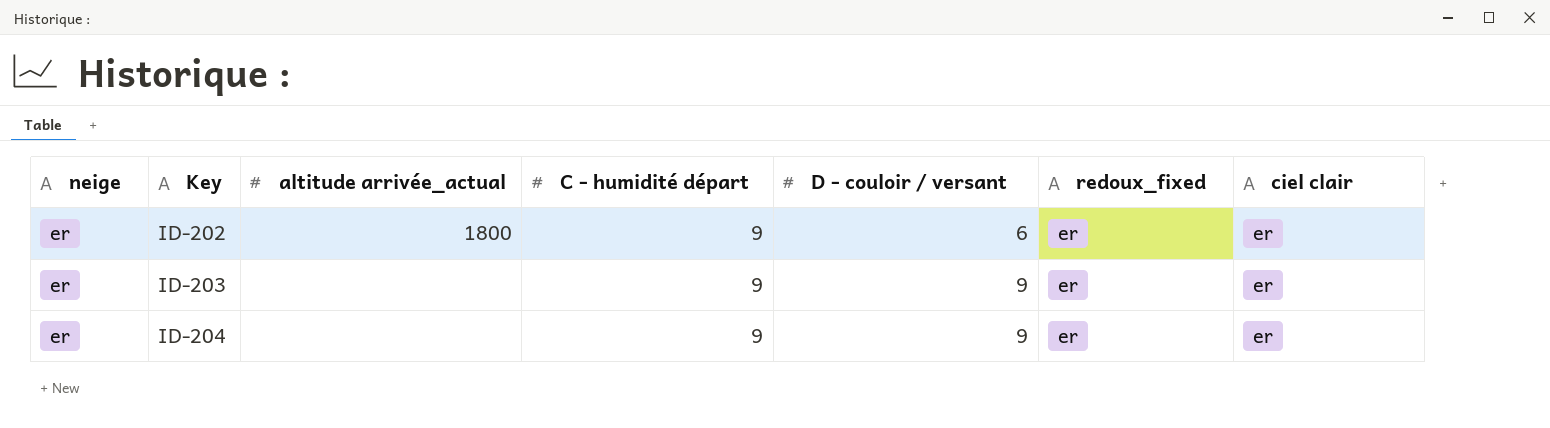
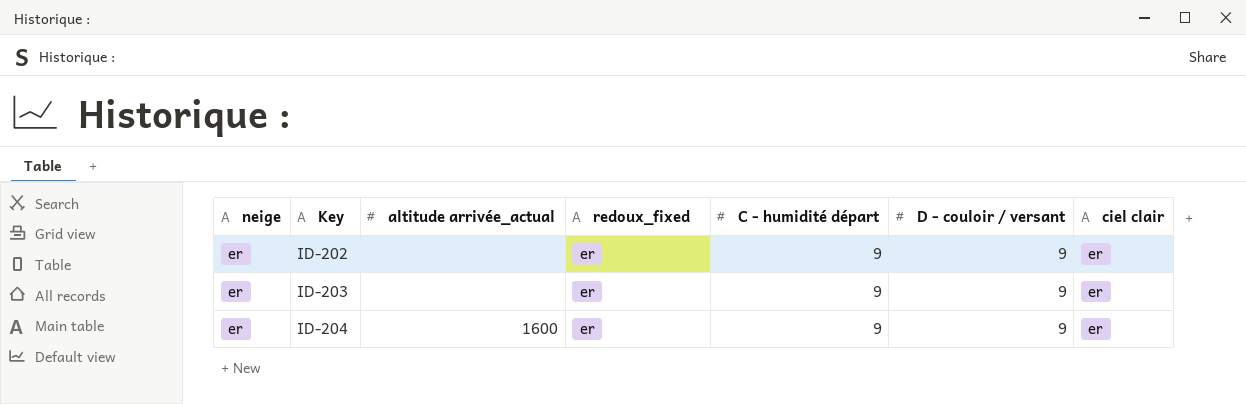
column redoux_fixed | position: 6 -> 4
ID-202 | altitude arrivée_actual: 1800 -> none
ID-202 | D - couloir / versant: 6 -> 9
ID-204 | altitude arrivée_actual: none -> 1600

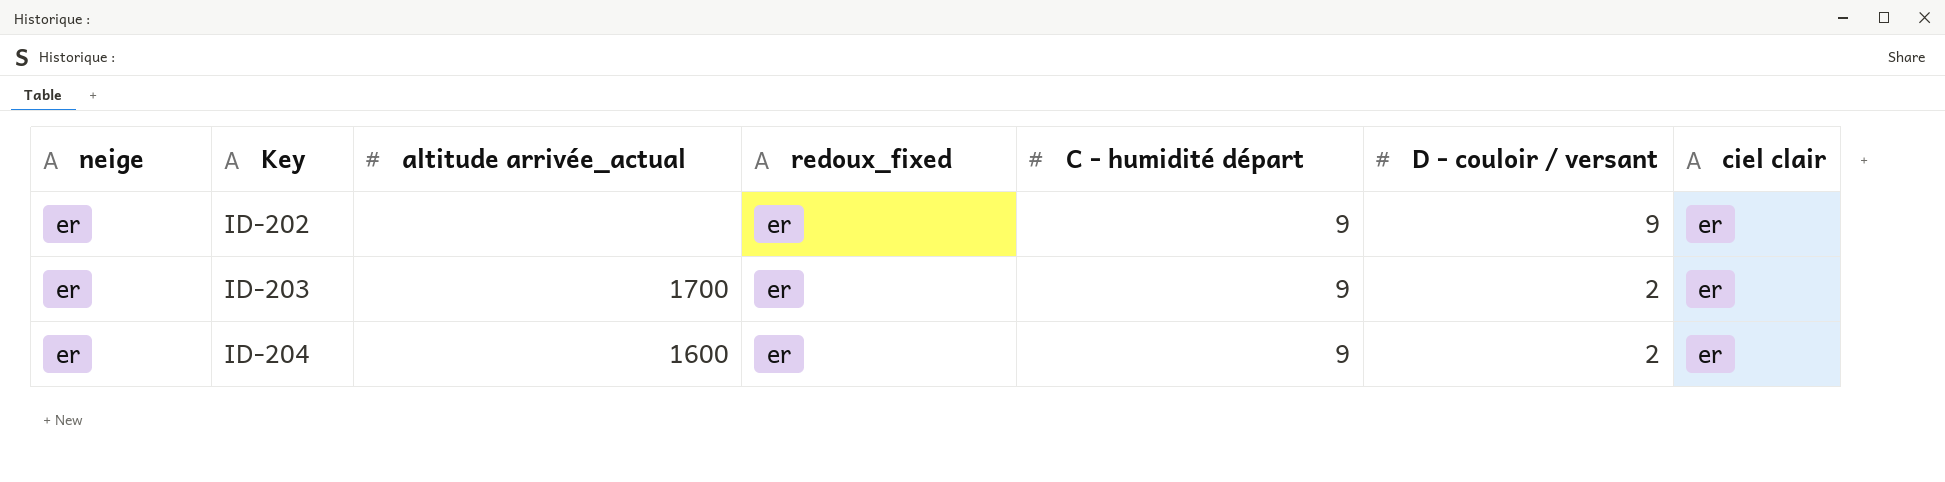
ID-203 | altitude arrivée_actual: none -> 1700
ID-203 | D - couloir / versant: 9 -> 2
ID-204 | D - couloir / versant: 9 -> 2

